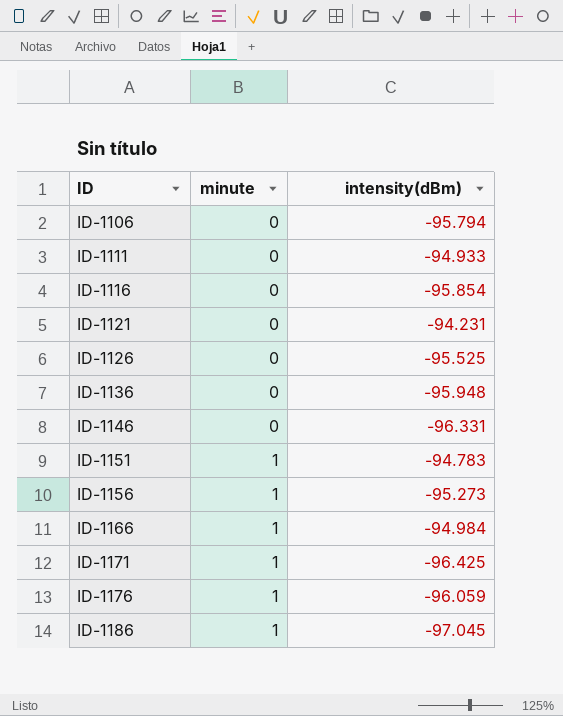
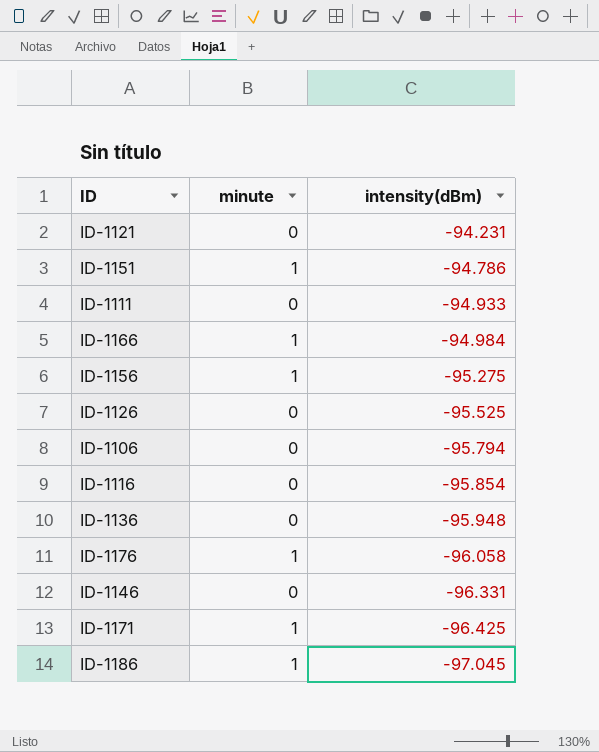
row order: ID ascending -> intensity(dBm) descending
ID-1151 | intensity(dBm): -94.783 -> -94.786
ID-1156 | intensity(dBm): -95.273 -> -95.275
ID-1176 | intensity(dBm): -96.059 -> -96.058

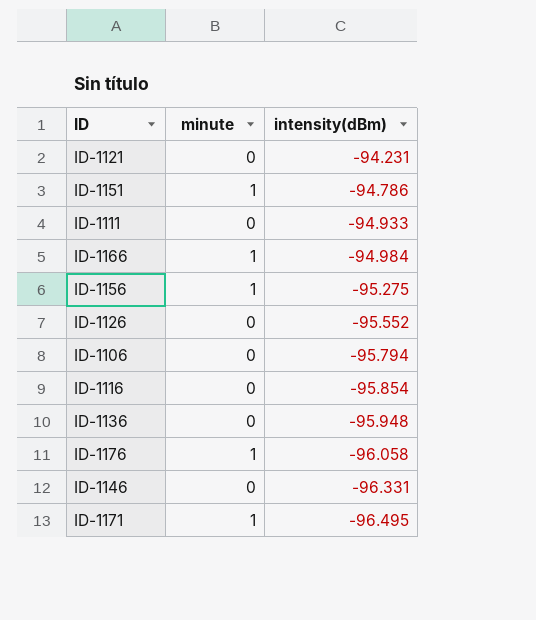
row ID-1186: 1 | -97.045 -> none
ID-1126 | intensity(dBm): -95.525 -> -95.552
ID-1171 | intensity(dBm): -96.425 -> -96.495

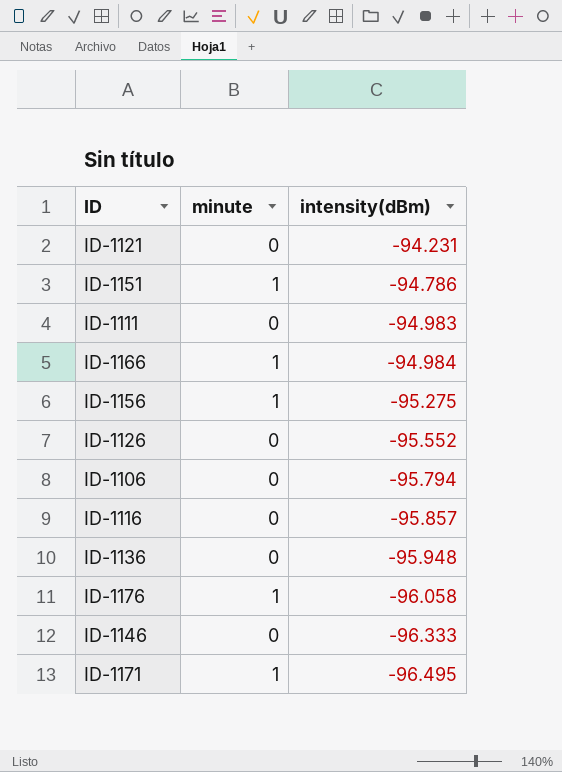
ID-1111 | intensity(dBm): -94.933 -> -94.983
ID-1116 | intensity(dBm): -95.854 -> -95.857
ID-1146 | intensity(dBm): -96.331 -> -96.333

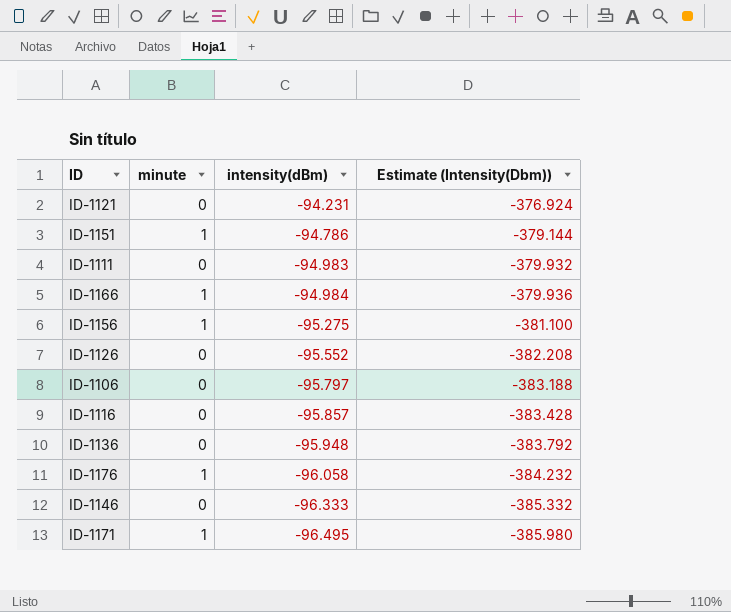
column Estimate (Intensity(Dbm)) | formula: none -> [intensity(dBm)] * 4
ID-1106 | intensity(dBm): -95.794 -> -95.797

